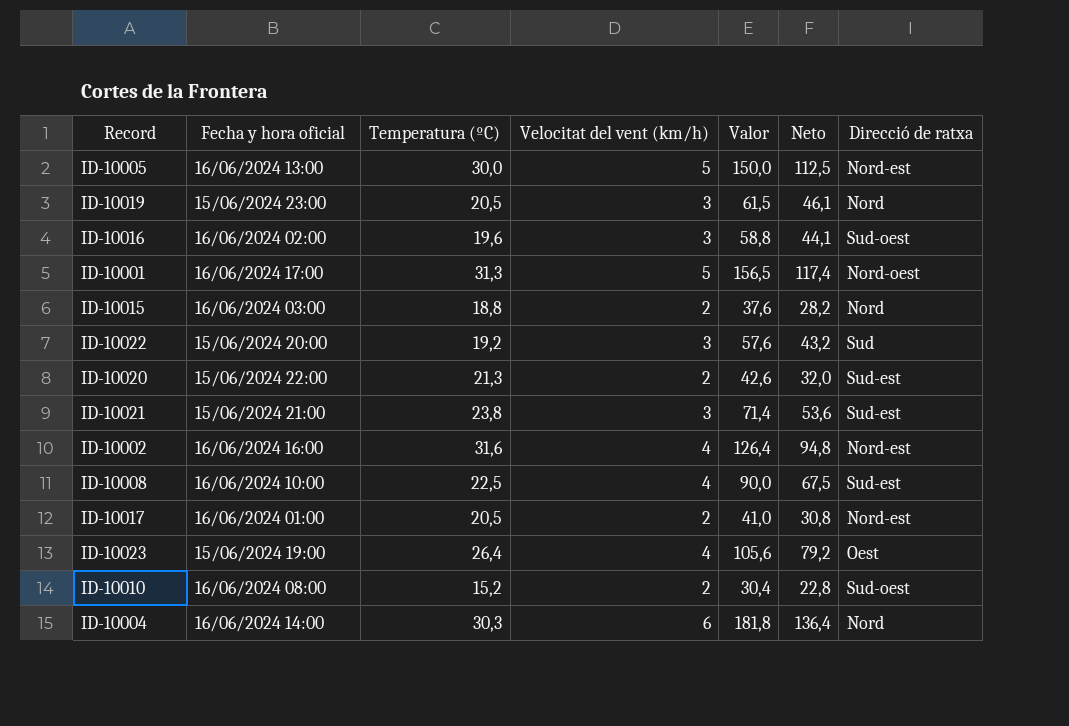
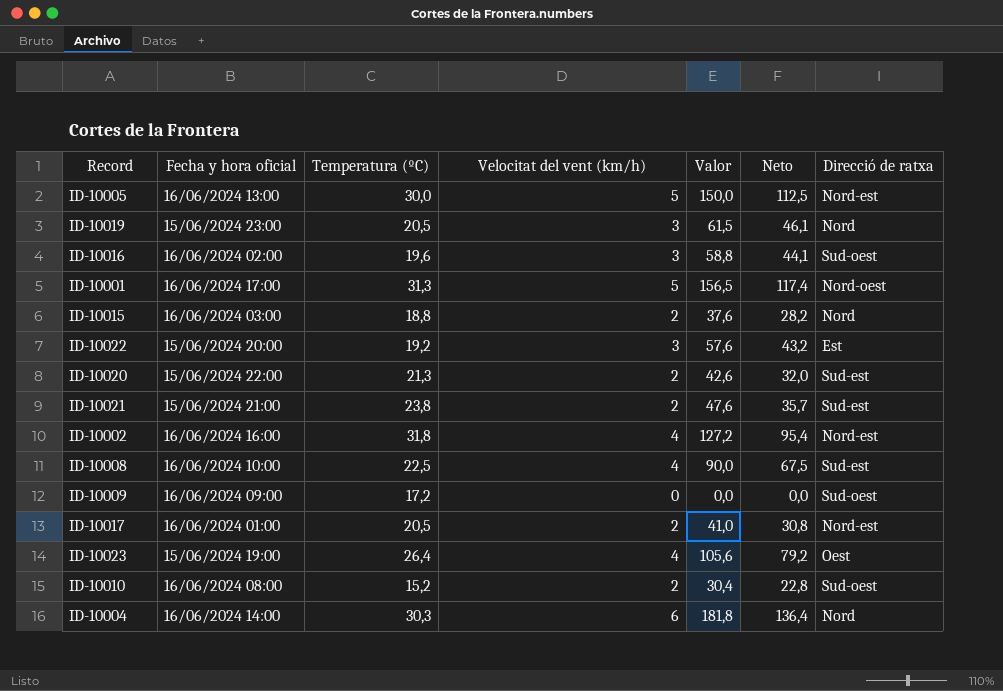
ID-10022 | Direcció de ratxa: Sud -> Est
ID-10021 | Velocitat del vent (km/h): 3 -> 2
ID-10021 | Valor: 71,4 -> 47,6
ID-10021 | Neto: 53,6 -> 35,7
ID-10002 | Temperatura (ºC): 31,6 -> 31,8
ID-10002 | Valor: 126,4 -> 127,2
ID-10002 | Neto: 94,8 -> 95,4
row ID-10009: none -> 16/06/2024 09:00 | 17,2 | 0 | 0,0 | 0,0 | Sud-oest

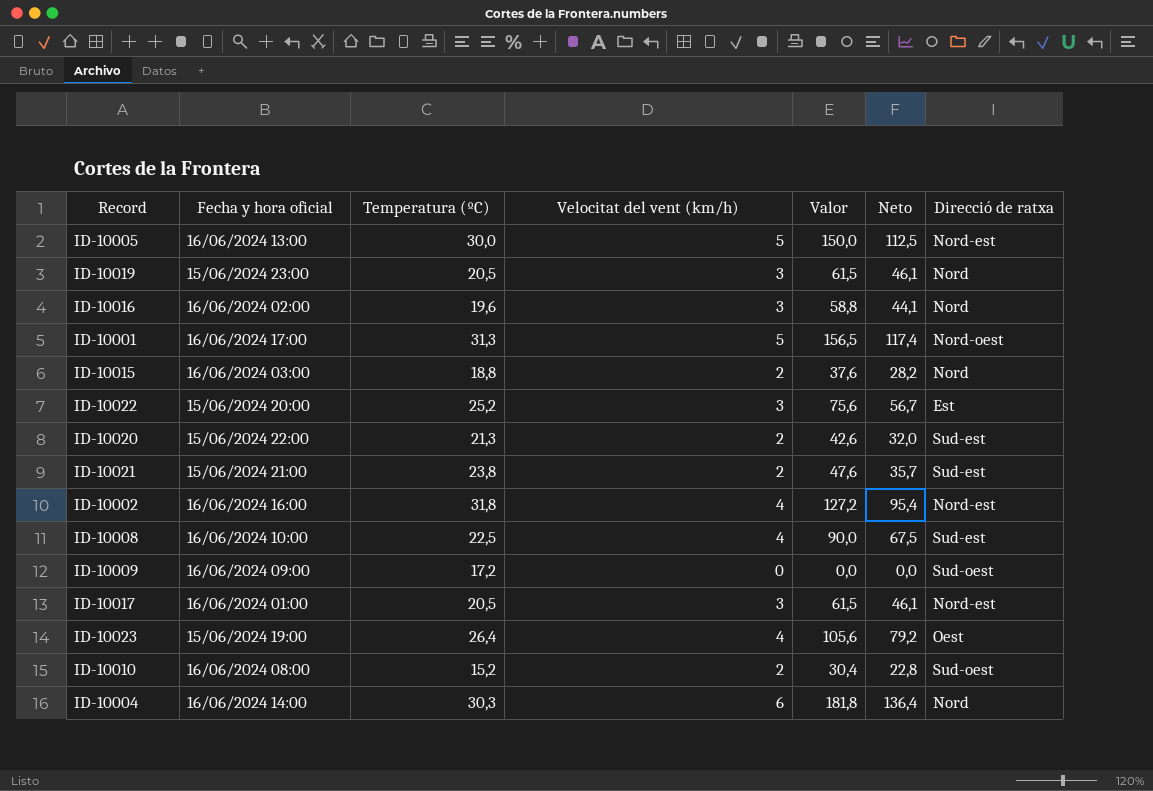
ID-10016 | Direcció de ratxa: Sud-oest -> Nord
ID-10022 | Temperatura (ºC): 19,2 -> 25,2
ID-10022 | Valor: 57,6 -> 75,6
ID-10022 | Neto: 43,2 -> 56,7
ID-10017 | Velocitat del vent (km/h): 2 -> 3
ID-10017 | Valor: 41,0 -> 61,5
ID-10017 | Neto: 30,8 -> 46,1

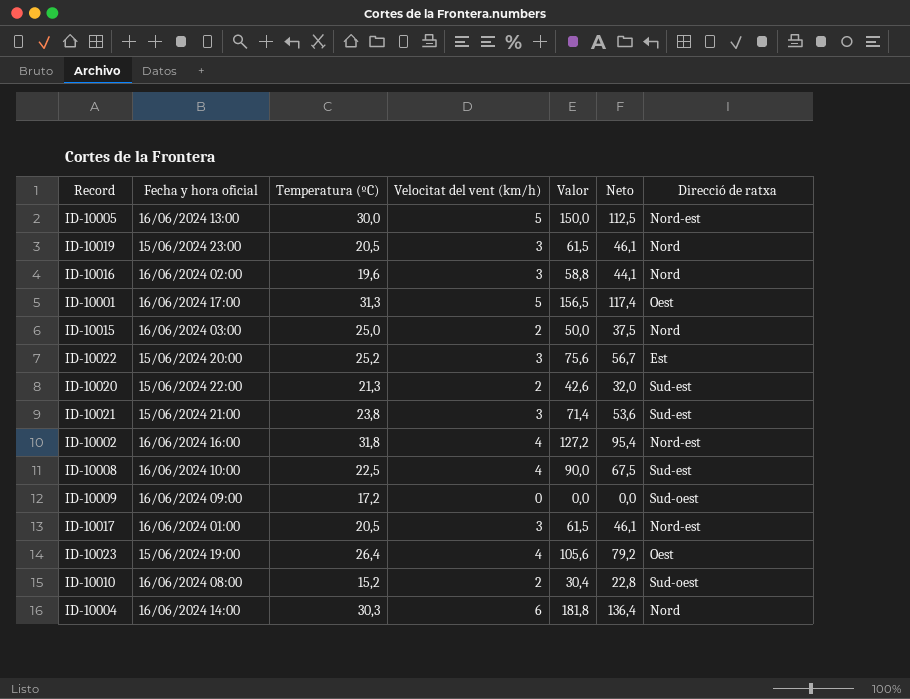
ID-10001 | Direcció de ratxa: Nord-oest -> Oest
ID-10015 | Temperatura (ºC): 18,8 -> 25,0
ID-10015 | Valor: 37,6 -> 50,0
ID-10015 | Neto: 28,2 -> 37,5
ID-10021 | Velocitat del vent (km/h): 2 -> 3
ID-10021 | Valor: 47,6 -> 71,4
ID-10021 | Neto: 35,7 -> 53,6

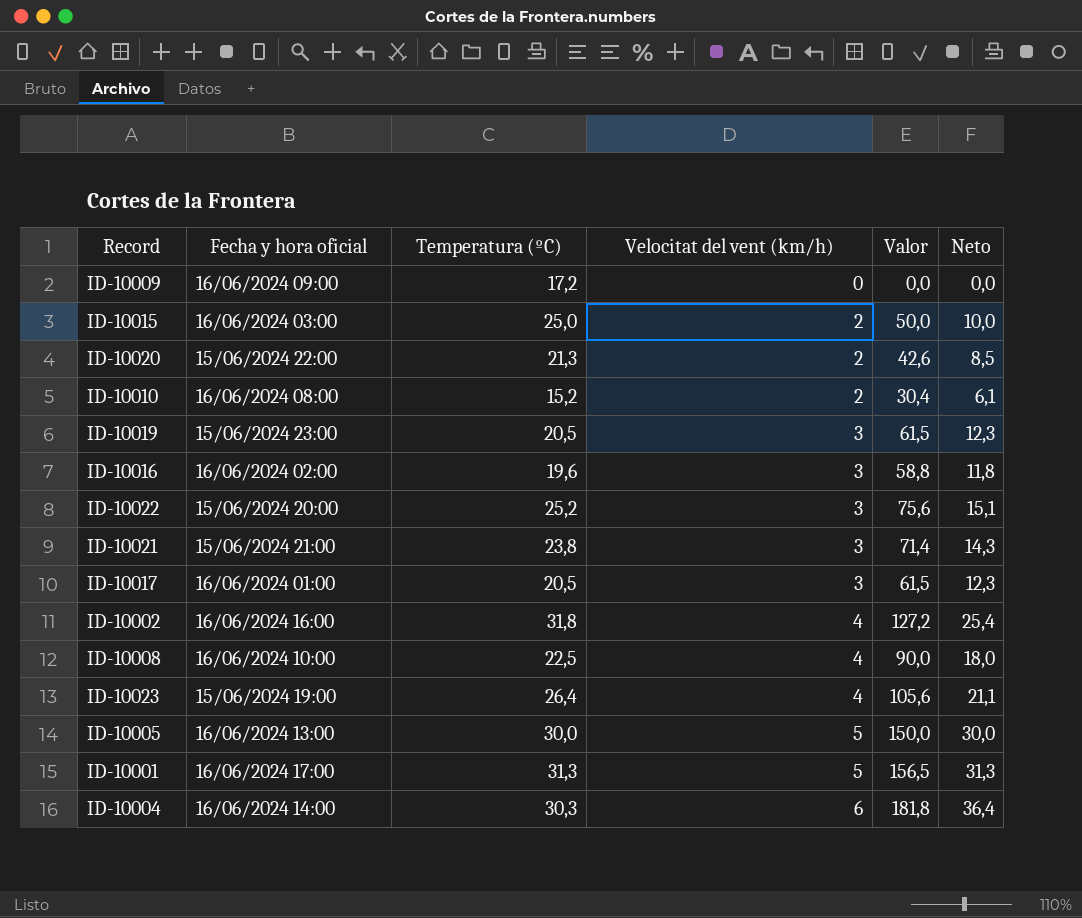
row order: none -> Velocitat del vent (km/h) ascending
column Direcció de ratxa | position: 7 -> none
column Neto | formula: [Valor] * 0,75 -> [Valor] * 0,2

